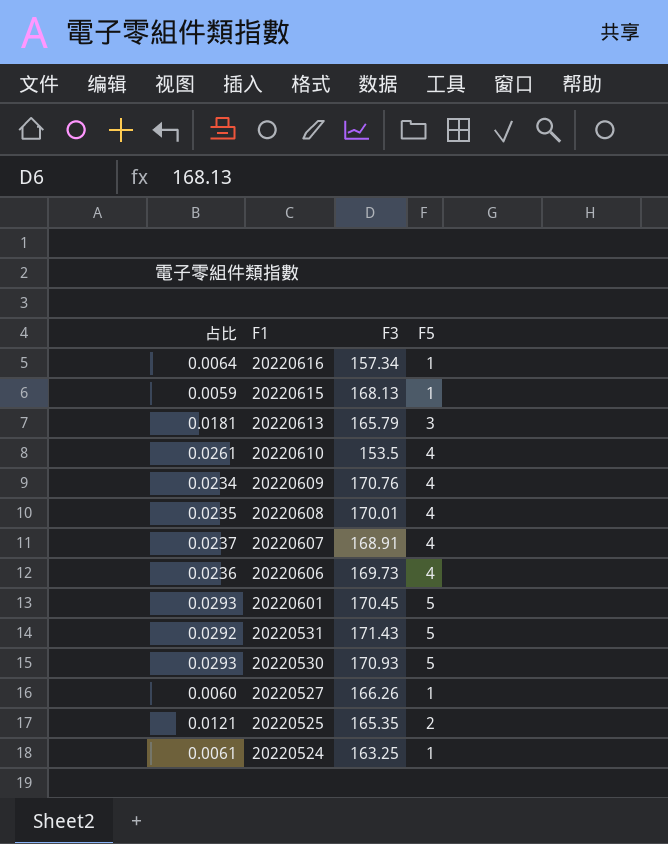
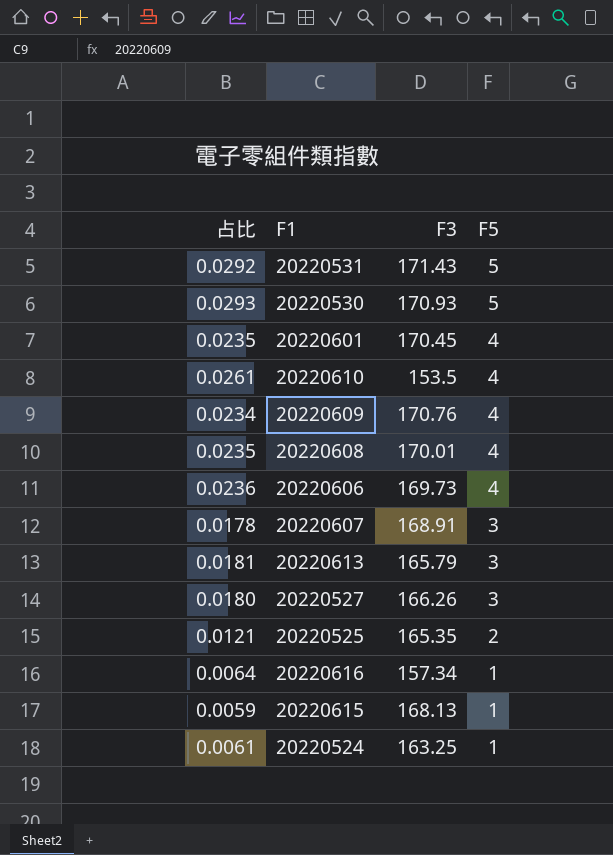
row order: F1 descending -> F5 descending
20220601 | 占比: 0.0293 -> 0.0235
20220601 | F5: 5 -> 4
20220607 | 占比: 0.0237 -> 0.0178
20220607 | F5: 4 -> 3
20220527 | 占比: 0.0060 -> 0.0180
20220527 | F5: 1 -> 3

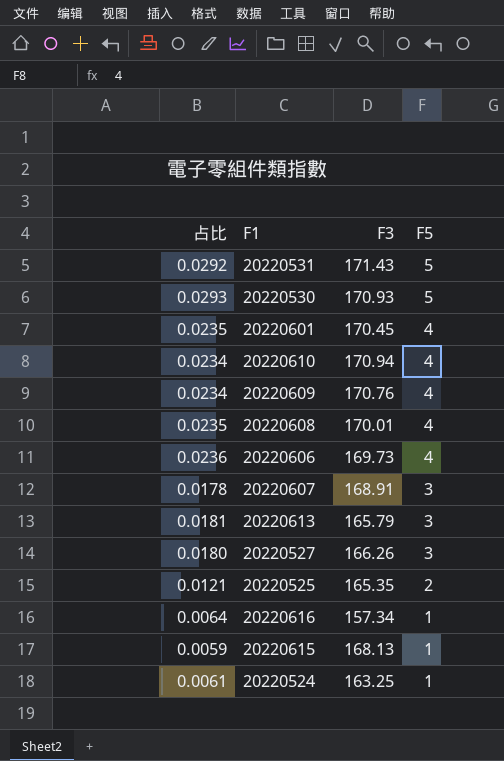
20220610 | 占比: 0.0261 -> 0.0234
20220610 | F3: 153.5 -> 170.94

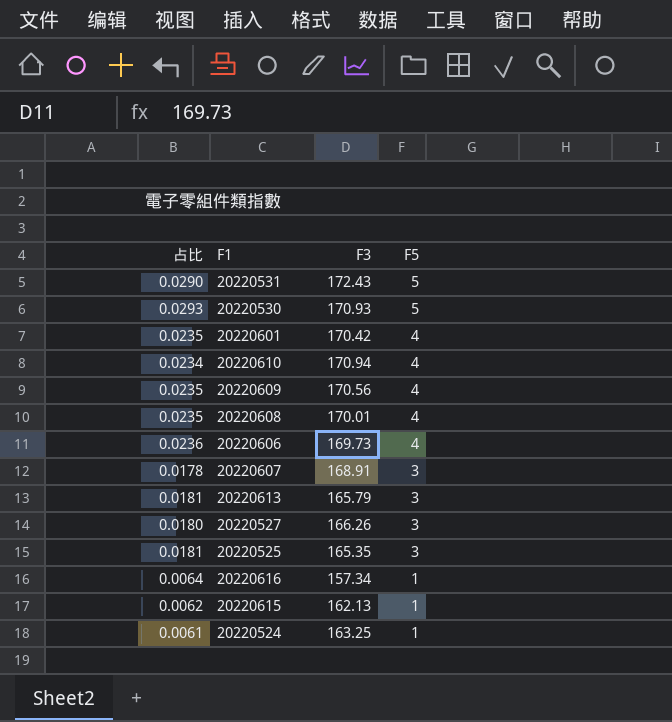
20220531 | 占比: 0.0292 -> 0.0290
20220531 | F3: 171.43 -> 172.43
20220601 | F3: 170.45 -> 170.42
20220609 | 占比: 0.0234 -> 0.0235
20220609 | F3: 170.76 -> 170.56
20220525 | 占比: 0.0121 -> 0.0181
20220525 | F5: 2 -> 3
20220615 | 占比: 0.0059 -> 0.0062
20220615 | F3: 168.13 -> 162.13

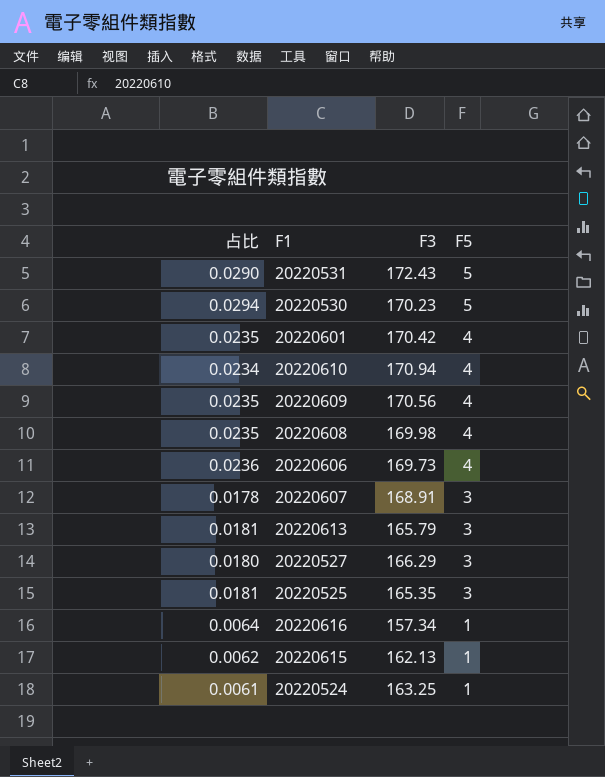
20220530 | 占比: 0.0293 -> 0.0294
20220530 | F3: 170.93 -> 170.23
20220608 | F3: 170.01 -> 169.98
20220527 | F3: 166.26 -> 166.29

